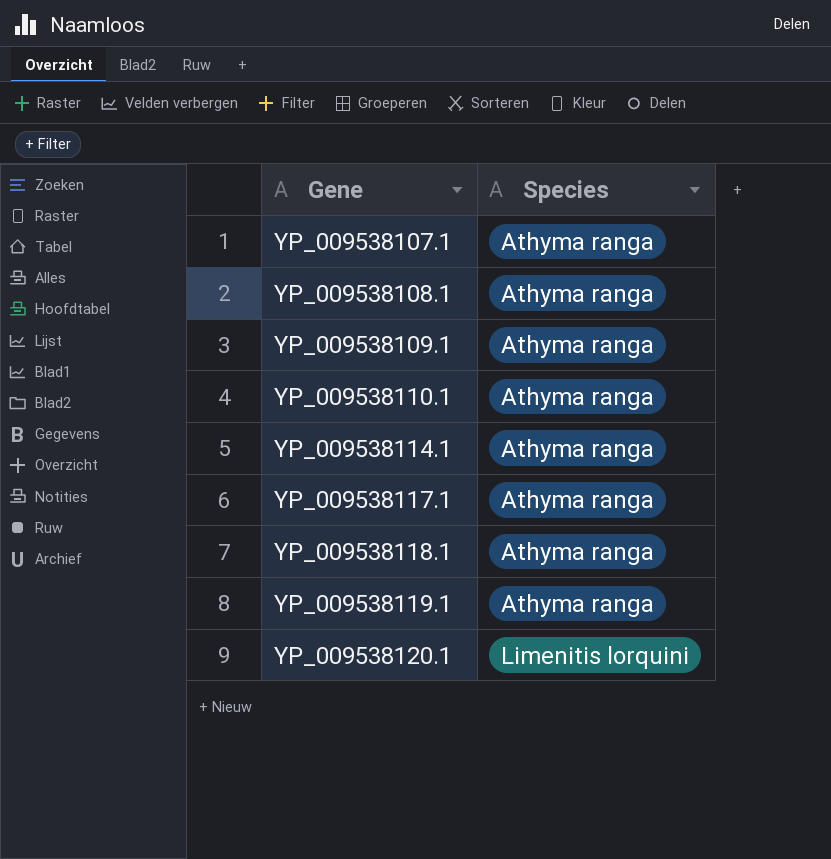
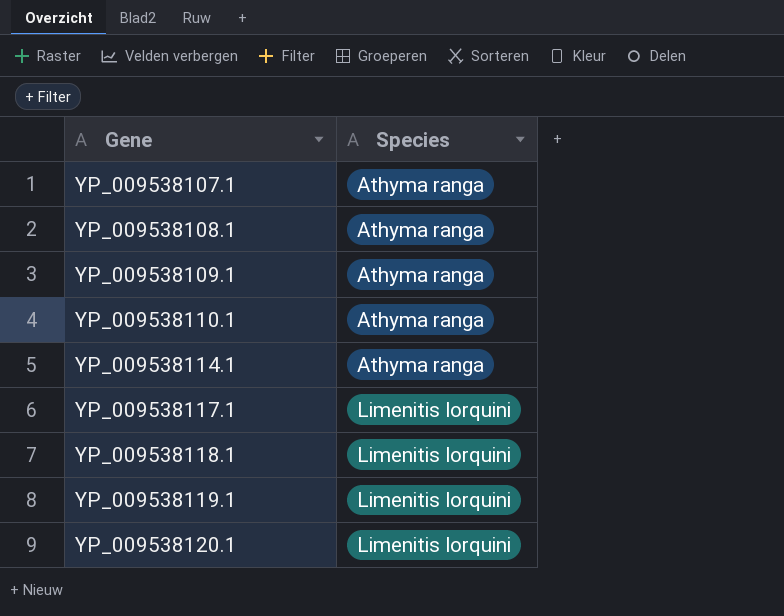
YP_009538117.1 | Species: Athyma ranga -> Limenitis lorquini
YP_009538118.1 | Species: Athyma ranga -> Limenitis lorquini
YP_009538119.1 | Species: Athyma ranga -> Limenitis lorquini

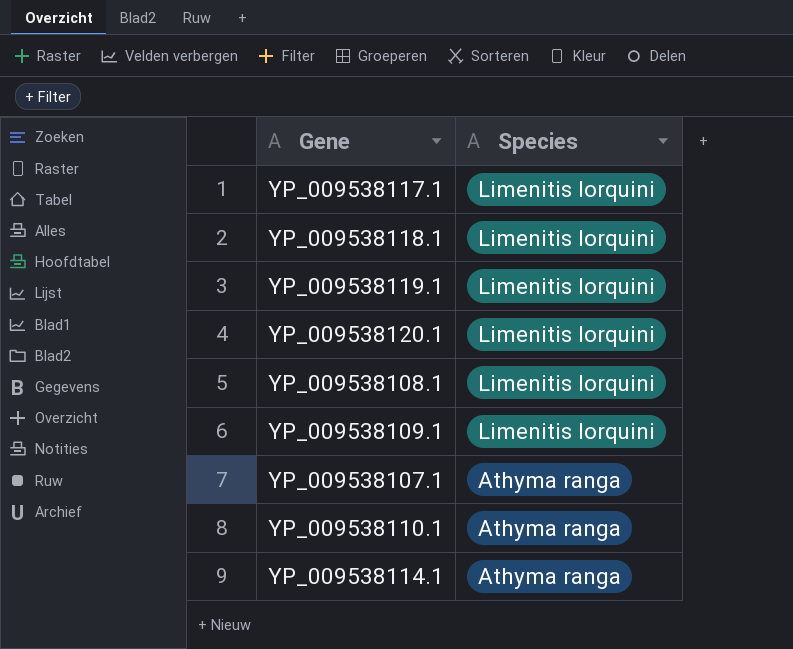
row order: Gene ascending -> Species descending
YP_009538108.1 | Species: Athyma ranga -> Limenitis lorquini
YP_009538109.1 | Species: Athyma ranga -> Limenitis lorquini

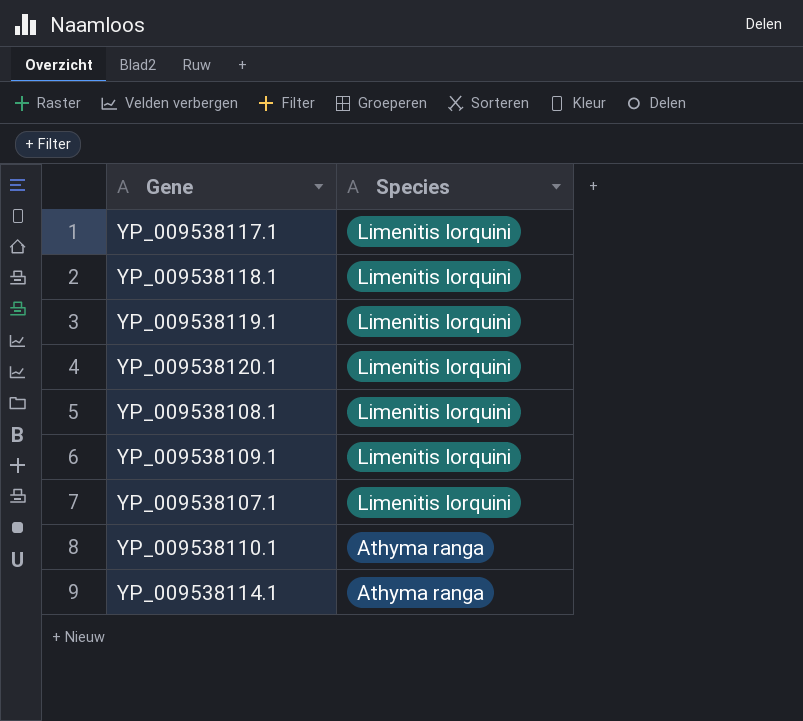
YP_009538107.1 | Species: Athyma ranga -> Limenitis lorquini

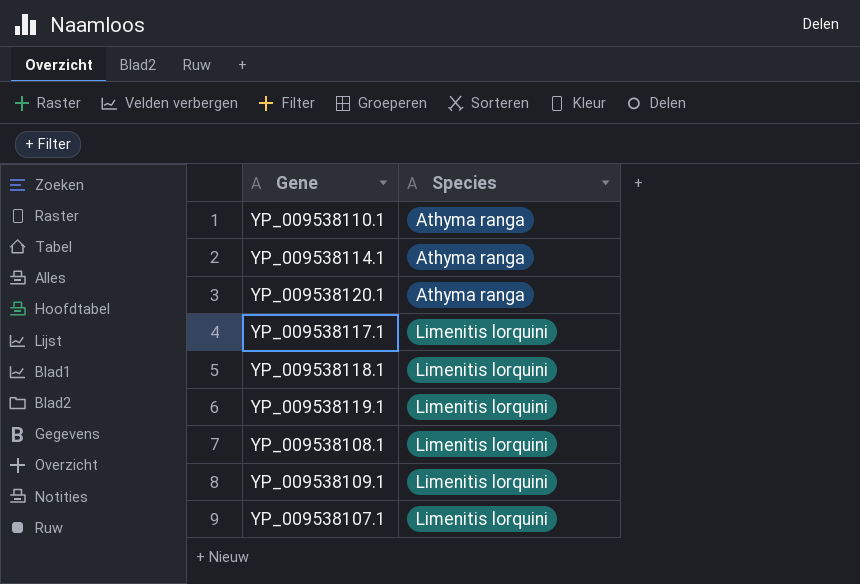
row order: Species descending -> Species ascending
YP_009538120.1 | Species: Limenitis lorquini -> Athyma ranga

